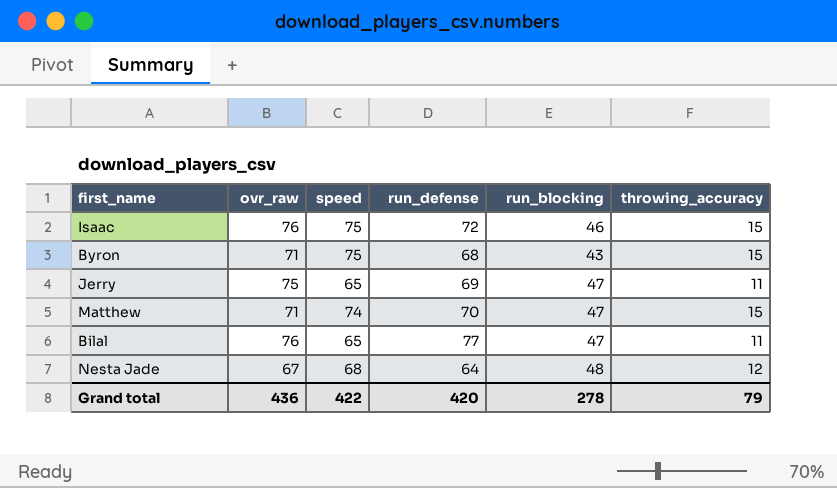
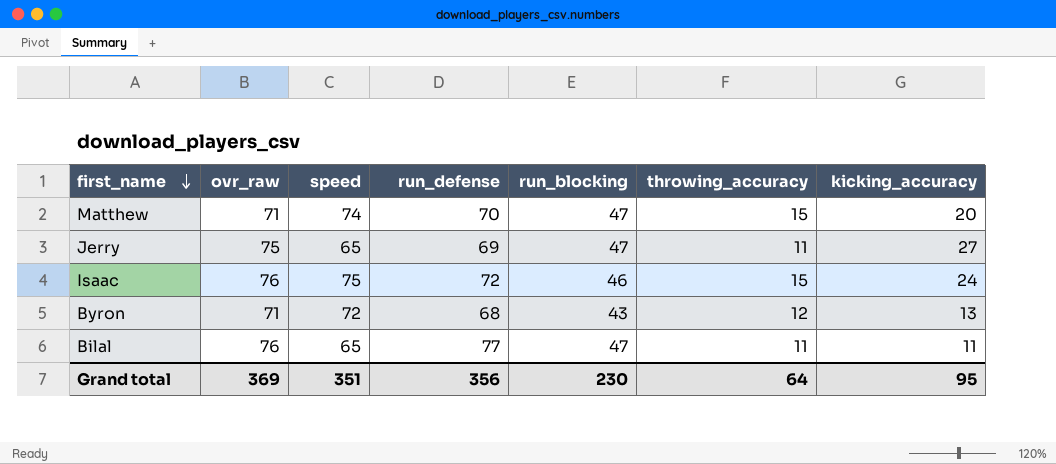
row order: none -> first_name descending
column kicking_accuracy | position: none -> 7
row Nesta Jade: 67 | 68 | 64 | 48 | 12 -> none
Byron | speed: 75 -> 72
Byron | throwing_accuracy: 15 -> 12
Grand total | ovr_raw: 436 -> 369
Grand total | speed: 422 -> 351
Grand total | run_defense: 420 -> 356
Grand total | run_blocking: 278 -> 230
Grand total | throwing_accuracy: 79 -> 64

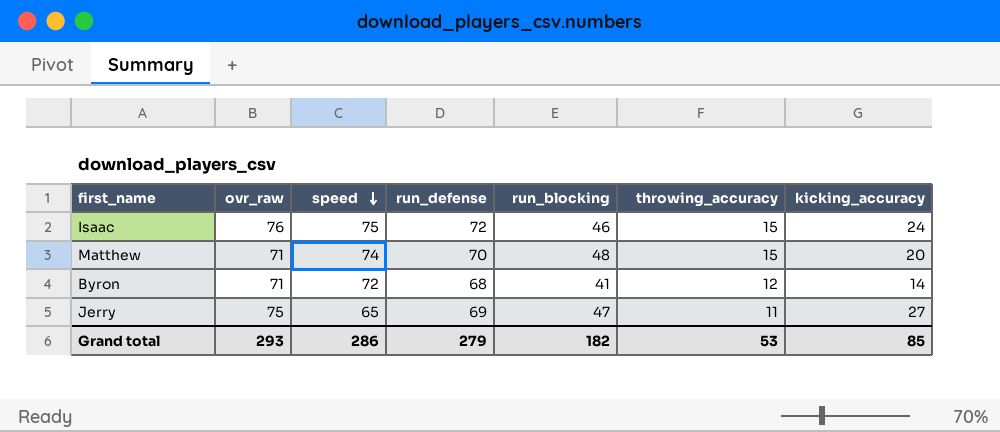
row order: first_name descending -> speed descending
row Bilal: 76 | 65 | 77 | 47 | 11 | 11 -> none
Matthew | run_blocking: 47 -> 48
Byron | run_blocking: 43 -> 41
Byron | kicking_accuracy: 13 -> 14
Grand total | ovr_raw: 369 -> 293
Grand total | speed: 351 -> 286
Grand total | run_defense: 356 -> 279
Grand total | run_blocking: 230 -> 182
Grand total | throwing_accuracy: 64 -> 53
Grand total | kicking_accuracy: 95 -> 85

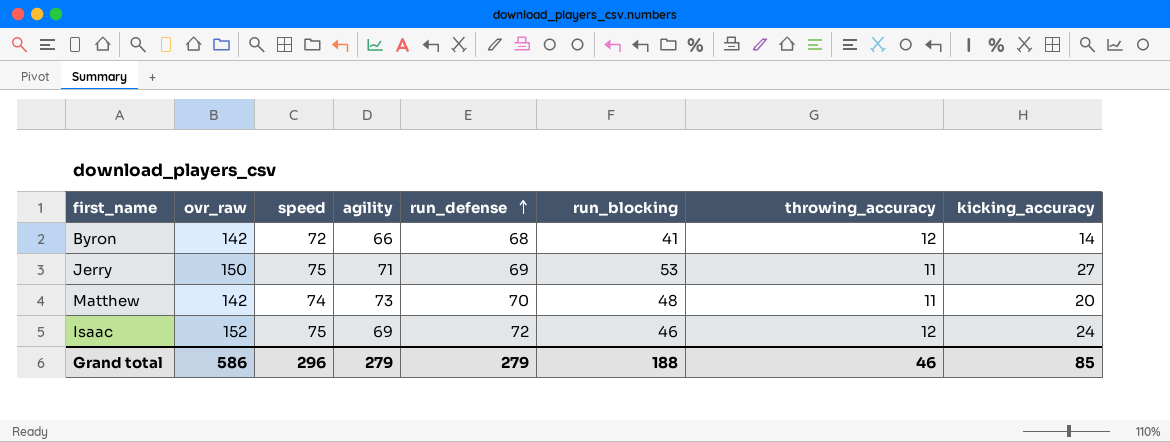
row order: speed descending -> run_defense ascending
column agility | position: none -> 4
Byron | ovr_raw: 71 -> 142
Jerry | ovr_raw: 75 -> 150
Jerry | speed: 65 -> 75
Jerry | run_blocking: 47 -> 53
Matthew | ovr_raw: 71 -> 142
Matthew | throwing_accuracy: 15 -> 11
Isaac | ovr_raw: 76 -> 152
Isaac | throwing_accuracy: 15 -> 12
Grand total | ovr_raw: 293 -> 586
Grand total | speed: 286 -> 296
Grand total | run_blocking: 182 -> 188
Grand total | throwing_accuracy: 53 -> 46

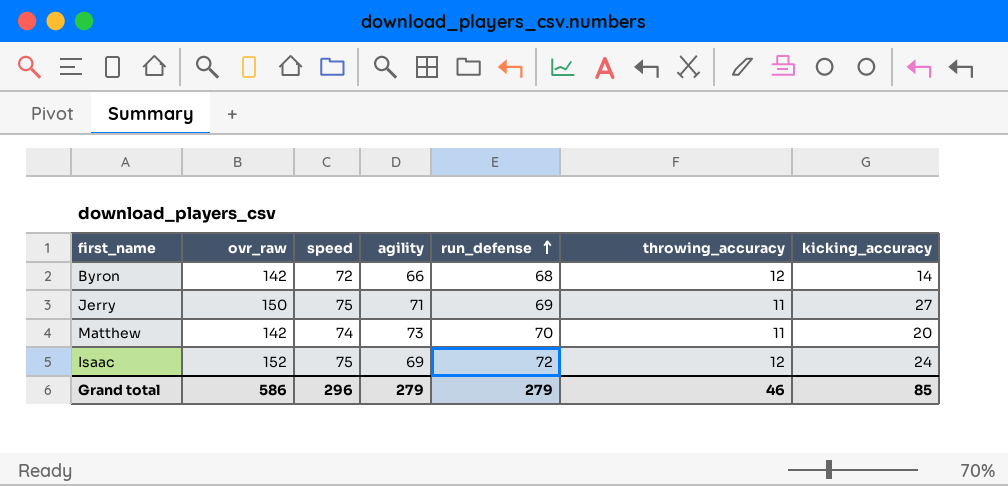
column run_blocking | position: 6 -> none

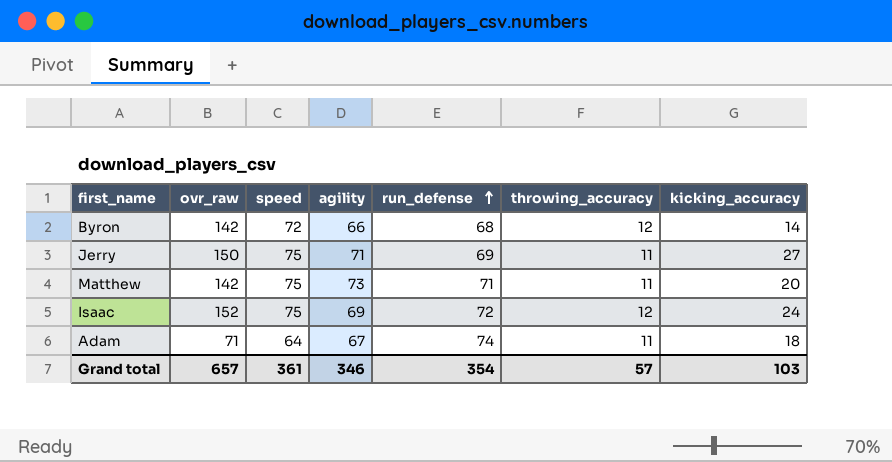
Matthew | speed: 74 -> 75
Matthew | run_defense: 70 -> 71
row Adam: none -> 71 | 64 | 67 | 74 | 11 | 18
Grand total | ovr_raw: 586 -> 657
Grand total | speed: 296 -> 361
Grand total | agility: 279 -> 346
Grand total | run_defense: 279 -> 354
Grand total | throwing_accuracy: 46 -> 57
Grand total | kicking_accuracy: 85 -> 103

